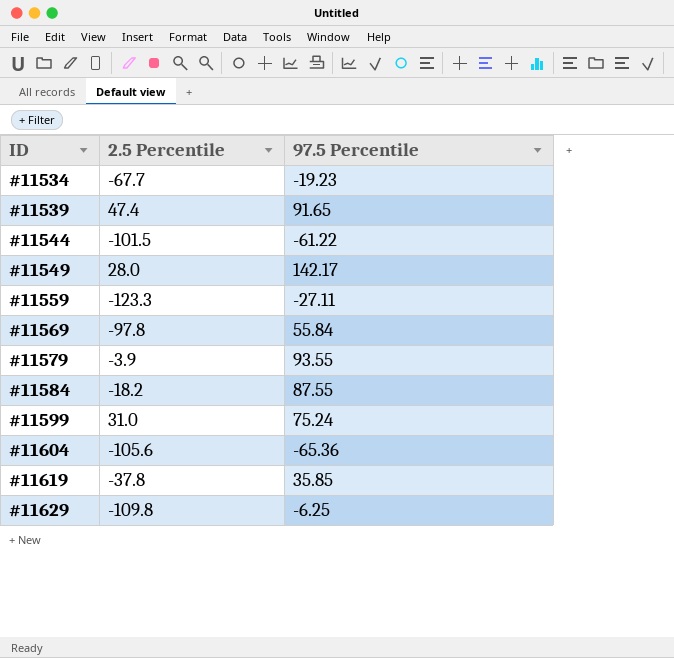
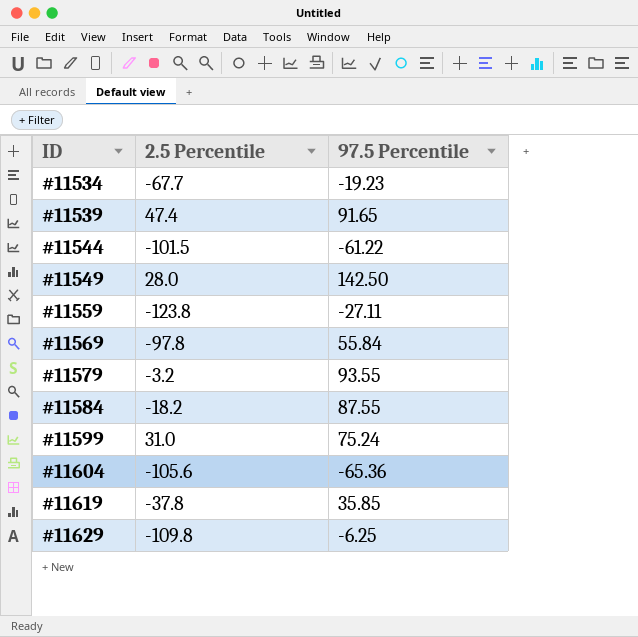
#11549 | 97.5 Percentile: 142.17 -> 142.50
#11559 | 2.5 Percentile: -123.3 -> -123.8
#11579 | 2.5 Percentile: -3.9 -> -3.2

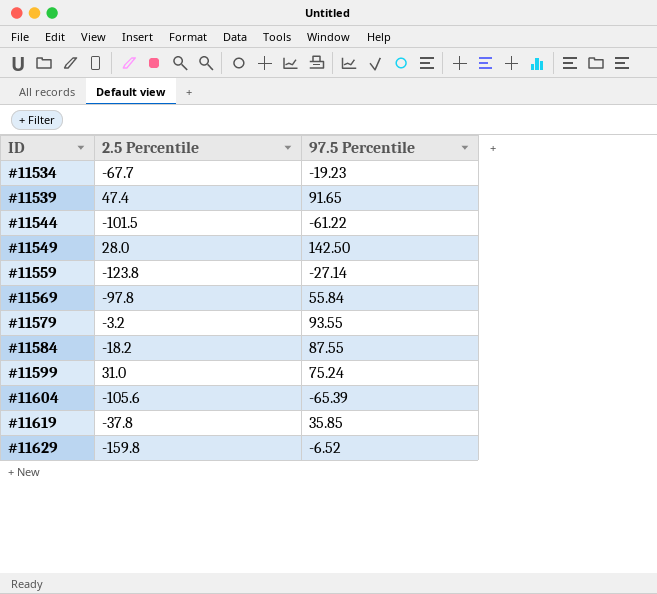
#11559 | 97.5 Percentile: -27.11 -> -27.14
#11604 | 97.5 Percentile: -65.36 -> -65.39
#11629 | 2.5 Percentile: -109.8 -> -159.8
#11629 | 97.5 Percentile: -6.25 -> -6.52

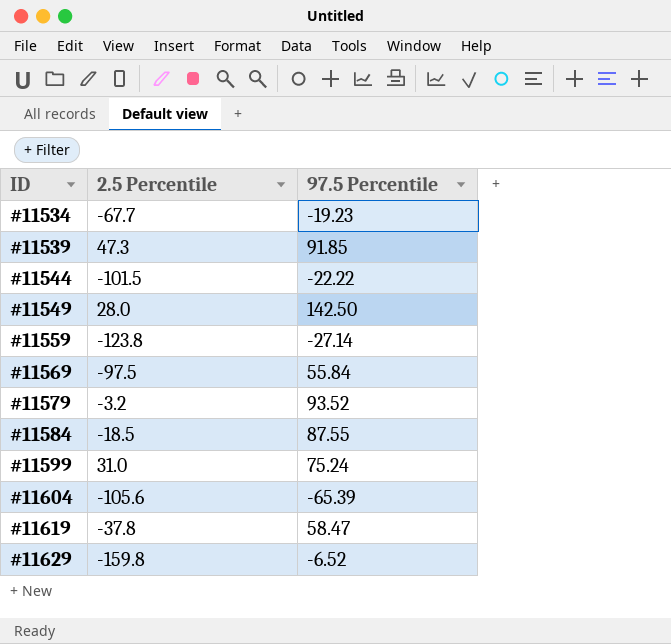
#11539 | 2.5 Percentile: 47.4 -> 47.3
#11539 | 97.5 Percentile: 91.65 -> 91.85
#11544 | 97.5 Percentile: -61.22 -> -22.22
#11569 | 2.5 Percentile: -97.8 -> -97.5
#11579 | 97.5 Percentile: 93.55 -> 93.52
#11584 | 2.5 Percentile: -18.2 -> -18.5
#11619 | 97.5 Percentile: 35.85 -> 58.47

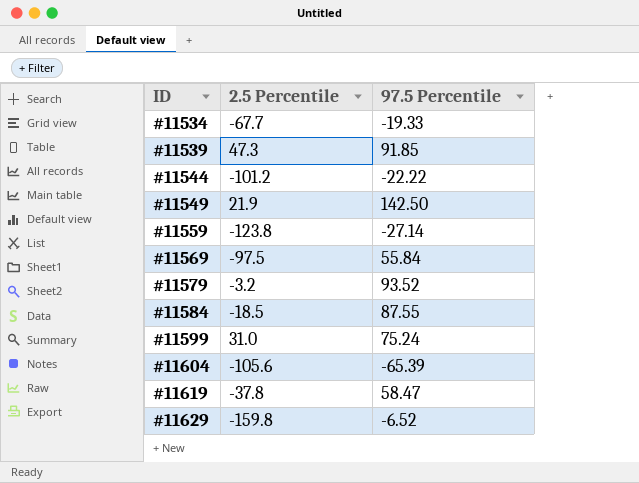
#11534 | 97.5 Percentile: -19.23 -> -19.33
#11544 | 2.5 Percentile: -101.5 -> -101.2
#11549 | 2.5 Percentile: 28.0 -> 21.9

